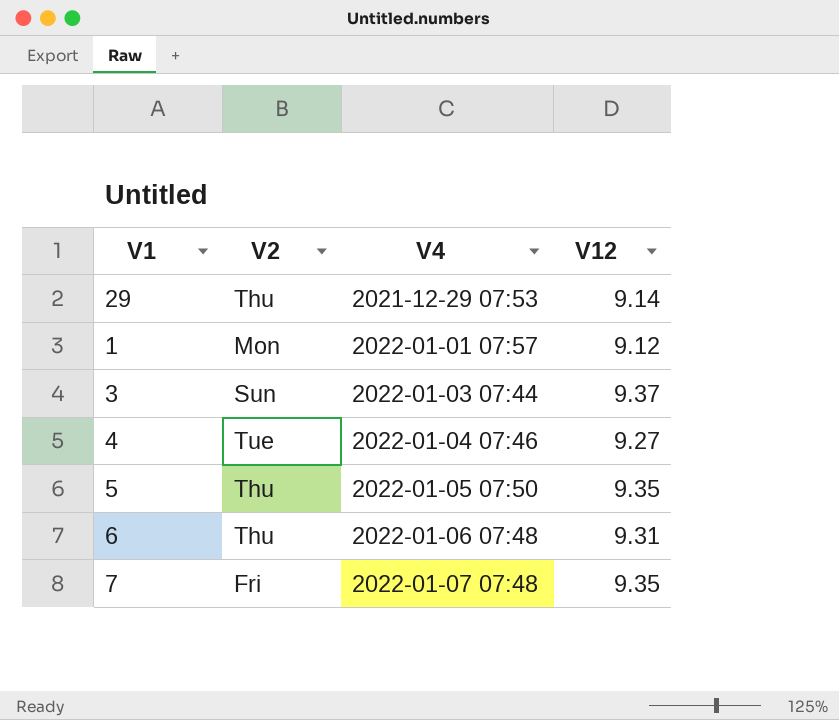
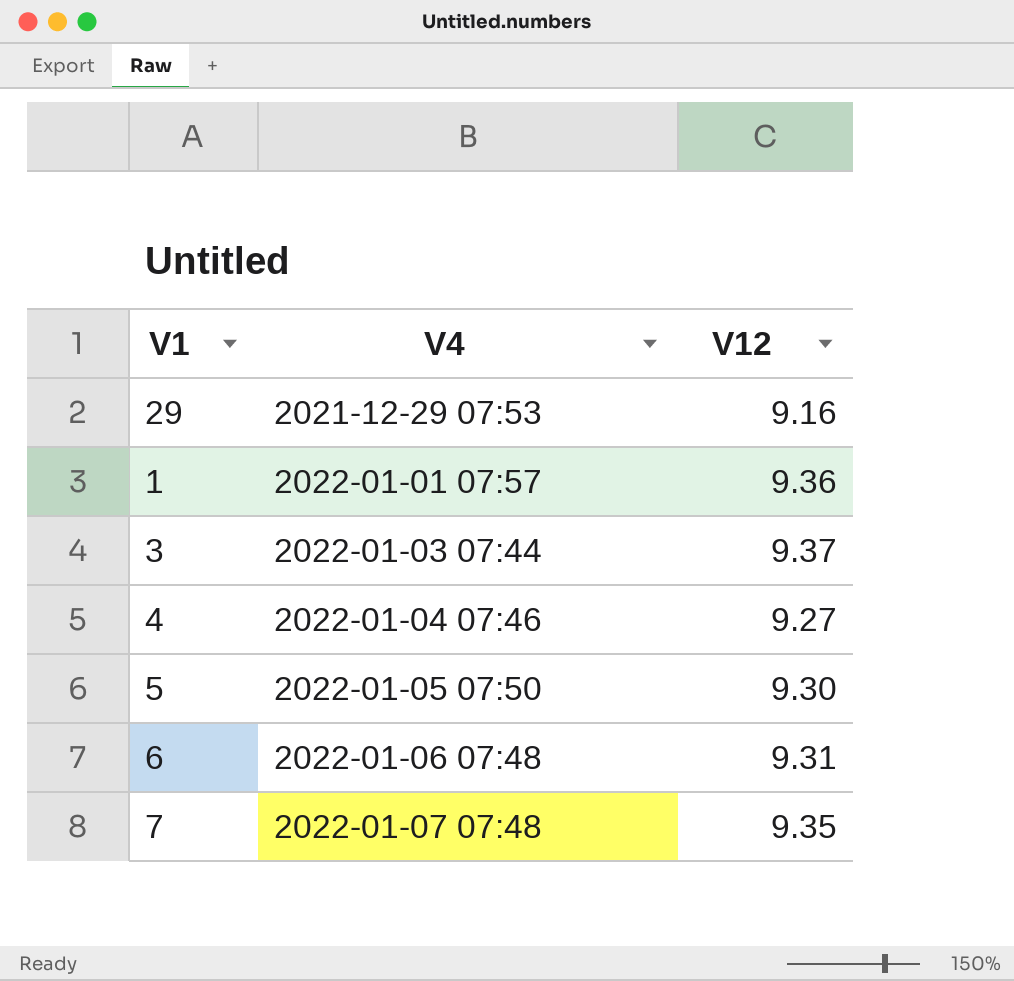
column V2 | position: 2 -> none
29 | V12: 9.14 -> 9.16
1 | V12: 9.12 -> 9.36
5 | V12: 9.35 -> 9.30

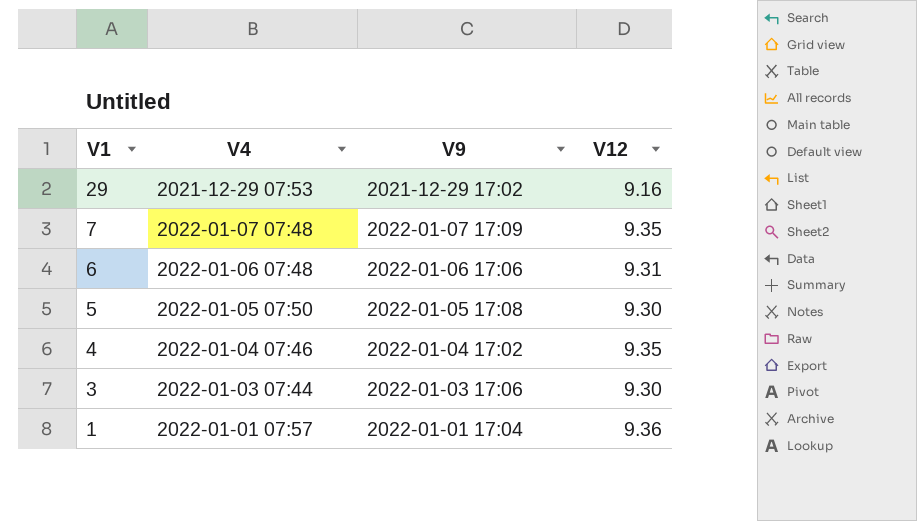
row order: V4 ascending -> V1 descending
column V9 | position: none -> 3
4 | V12: 9.27 -> 9.35
3 | V12: 9.37 -> 9.30

